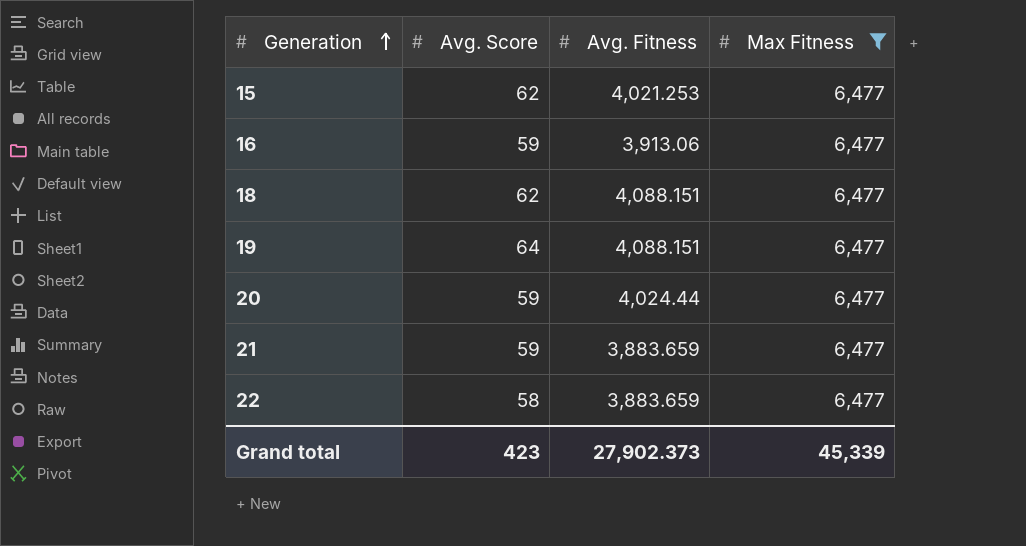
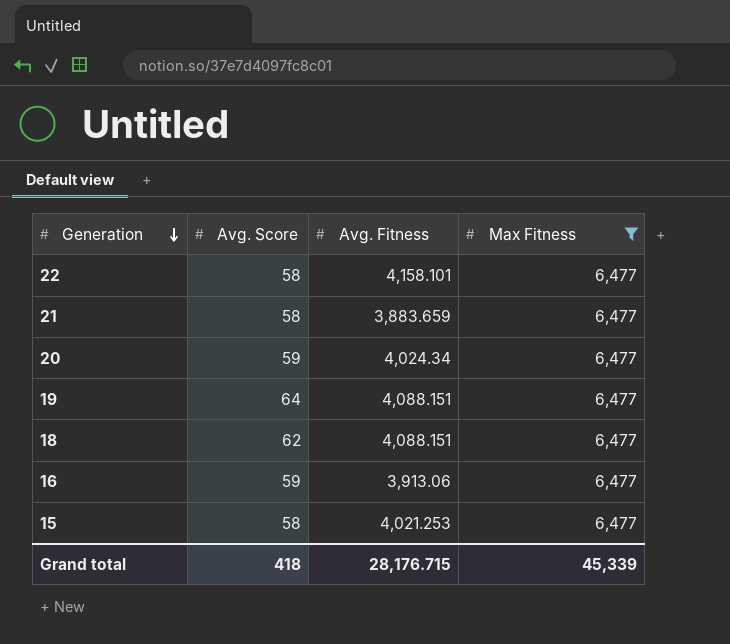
row order: Generation ascending -> Generation descending
22 | Avg. Fitness: 3,883.659 -> 4,158.101
21 | Avg. Score: 59 -> 58
20 | Avg. Fitness: 4,024.44 -> 4,024.34
15 | Avg. Score: 62 -> 58
Grand total | Avg. Score: 423 -> 418
Grand total | Avg. Fitness: 27,902.373 -> 28,176.715

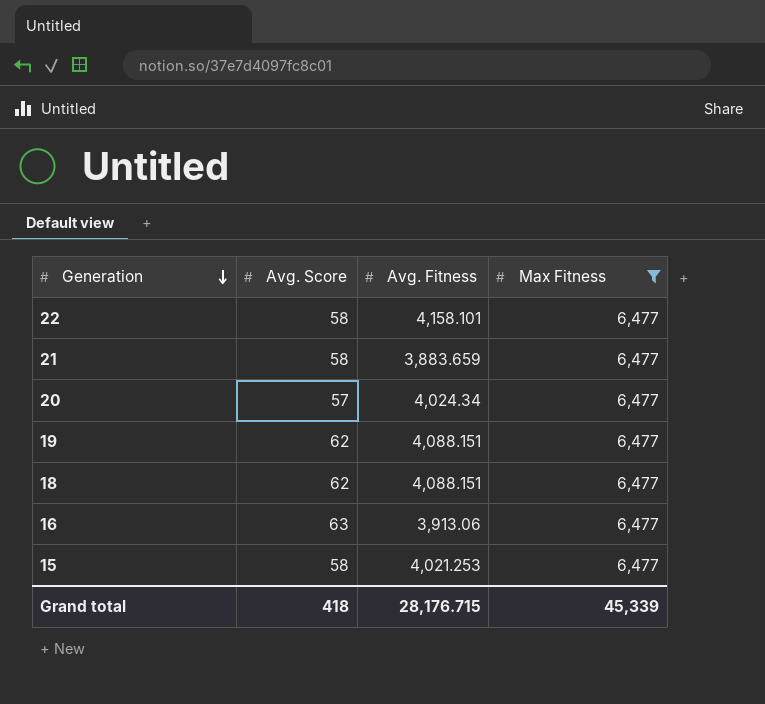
20 | Avg. Score: 59 -> 57
19 | Avg. Score: 64 -> 62
16 | Avg. Score: 59 -> 63

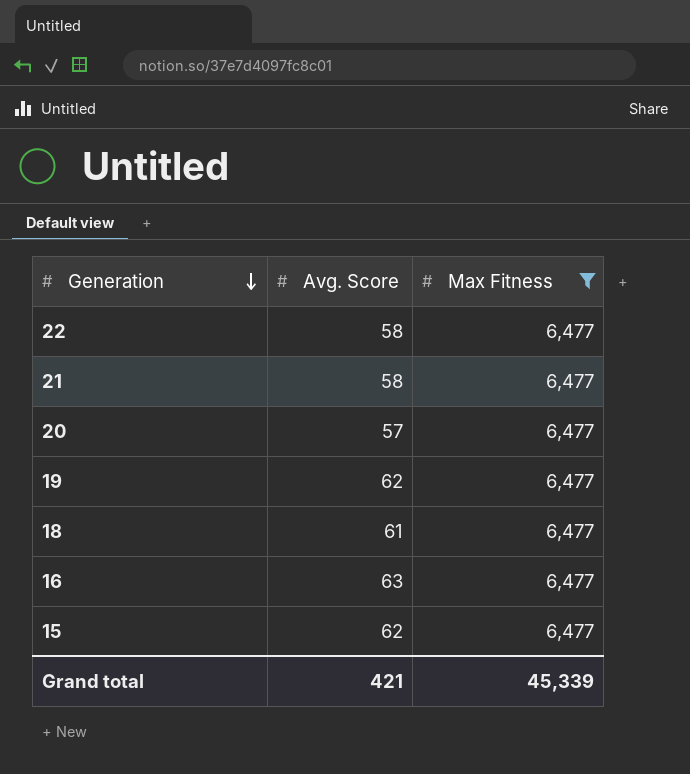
column Avg. Fitness | position: 3 -> none
18 | Avg. Score: 62 -> 61
15 | Avg. Score: 58 -> 62
Grand total | Avg. Score: 418 -> 421

